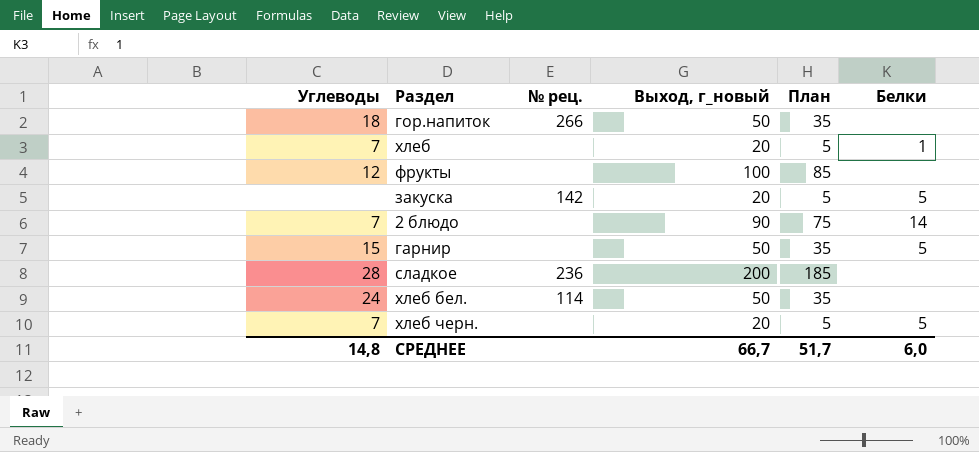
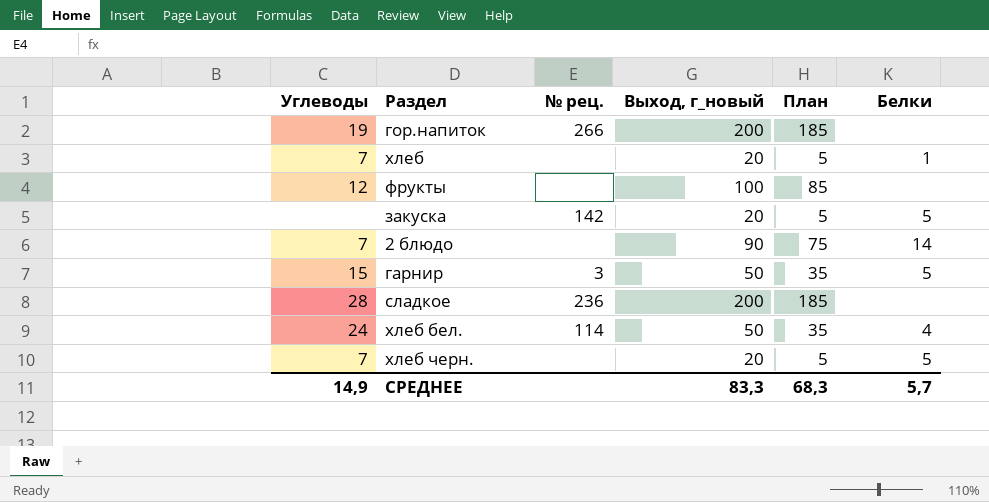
гор.напиток | Углеводы: 18 -> 19
гор.напиток | Выход, г_новый: 50 -> 200
гор.напиток | План: 35 -> 185
гарнир | № рец.: none -> 3
хлеб бел. | Белки: none -> 4
СРЕДНЕЕ | Углеводы: 14,8 -> 14,9
СРЕДНЕЕ | Выход, г_новый: 66,7 -> 83,3
СРЕДНЕЕ | План: 51,7 -> 68,3
СРЕДНЕЕ | Белки: 6,0 -> 5,7

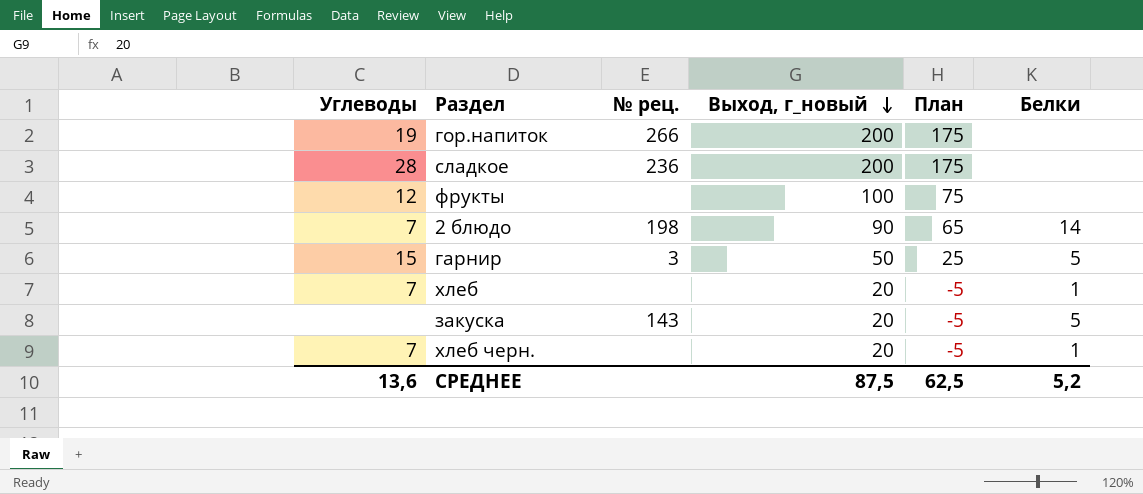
row order: none -> Выход, г_новый descending
column План | formula: [Выход, г_новый] - 15 -> [Выход, г_новый] - 25
row хлеб бел.: 24 | 114 | 50 | 35 | 4 -> none
2 блюдо | № рец.: none -> 198
закуска | № рец.: 142 -> 143
хлеб черн. | Белки: 5 -> 1
СРЕДНЕЕ | Углеводы: 14,9 -> 13,6
СРЕДНЕЕ | Выход, г_новый: 83,3 -> 87,5
СРЕДНЕЕ | План: 68,3 -> 62,5
СРЕДНЕЕ | Белки: 5,7 -> 5,2

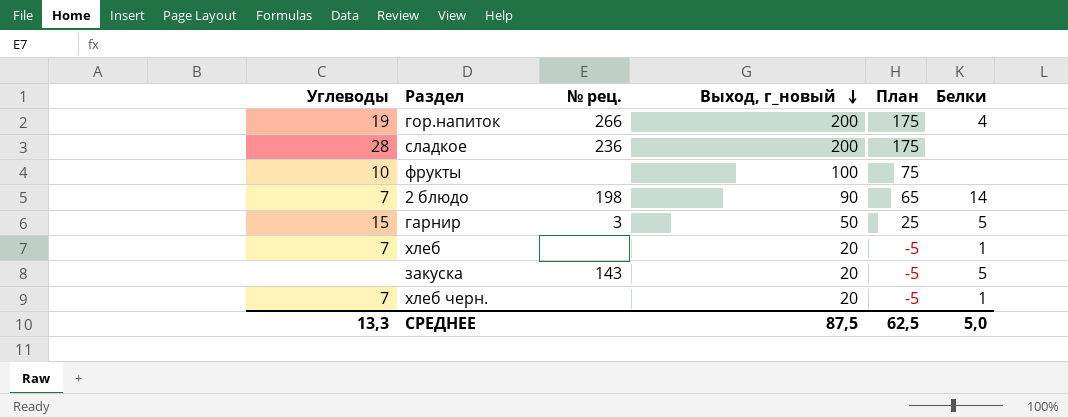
гор.напиток | Белки: none -> 4
фрукты | Углеводы: 12 -> 10
СРЕДНЕЕ | Углеводы: 13,6 -> 13,3
СРЕДНЕЕ | Белки: 5,2 -> 5,0

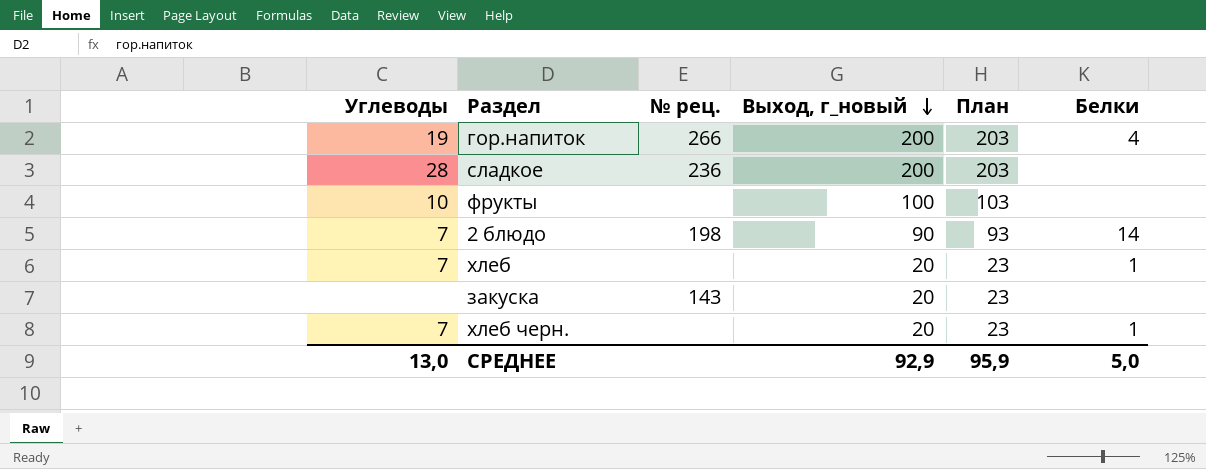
column План | formula: [Выход, г_новый] - 25 -> [Выход, г_новый] + 3
row гарнир: 15 | 3 | 50 | 25 | 5 -> none
закуска | Белки: 5 -> none
СРЕДНЕЕ | Углеводы: 13,3 -> 13,0
СРЕДНЕЕ | Выход, г_новый: 87,5 -> 92,9
СРЕДНЕЕ | План: 62,5 -> 95,9

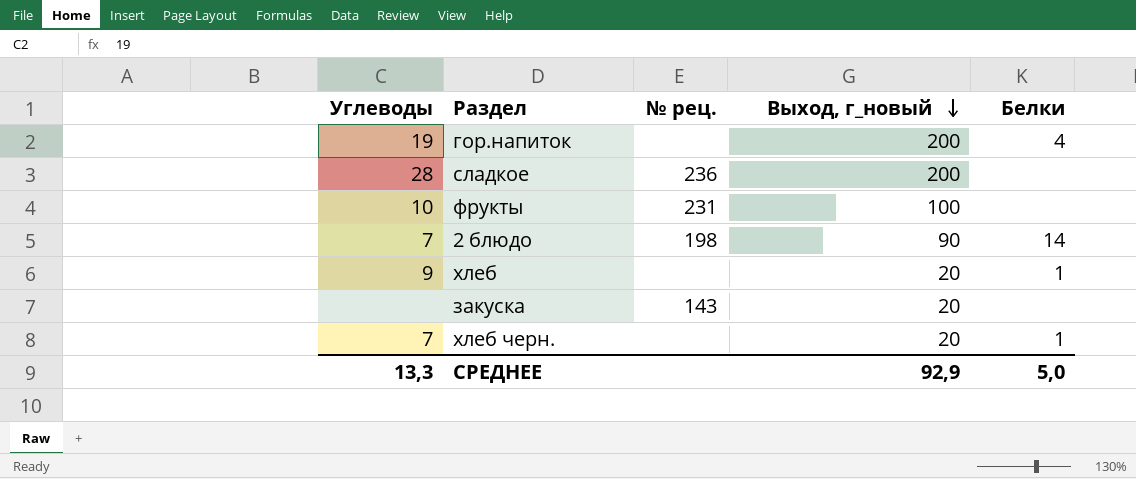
column План | formula: [Выход, г_новый] + 3 -> none
гор.напиток | № рец.: 266 -> none
фрукты | № рец.: none -> 231
хлеб | Углеводы: 7 -> 9
СРЕДНЕЕ | Углеводы: 13,0 -> 13,3

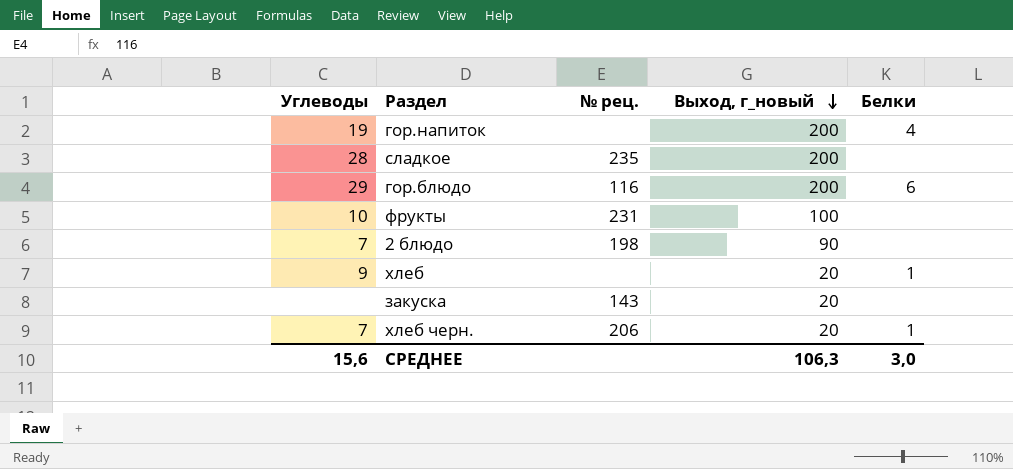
сладкое | № рец.: 236 -> 235
row гор.блюдо: none -> 29 | 116 | 200 | 6
2 блюдо | Белки: 14 -> none
хлеб черн. | № рец.: none -> 206
СРЕДНЕЕ | Углеводы: 13,3 -> 15,6
СРЕДНЕЕ | Выход, г_новый: 92,9 -> 106,3
СРЕДНЕЕ | Белки: 5,0 -> 3,0

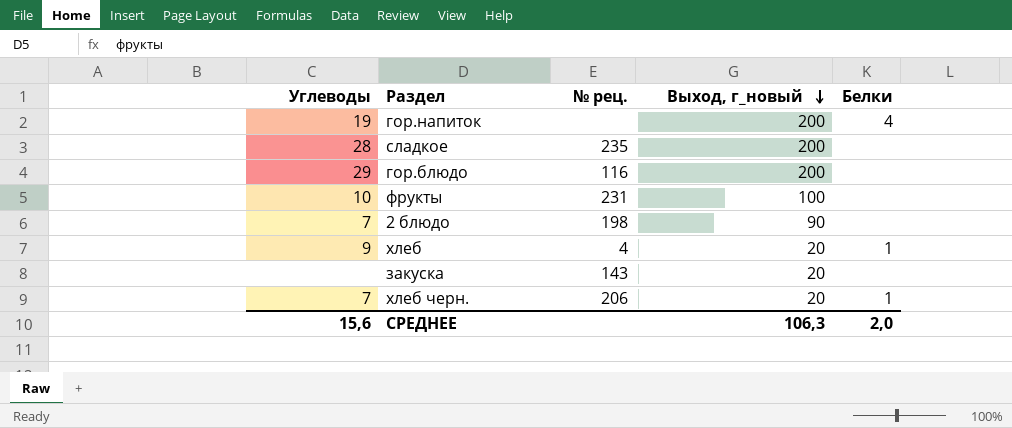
гор.блюдо | Белки: 6 -> none
хлеб | № рец.: none -> 4
СРЕДНЕЕ | Белки: 3,0 -> 2,0

